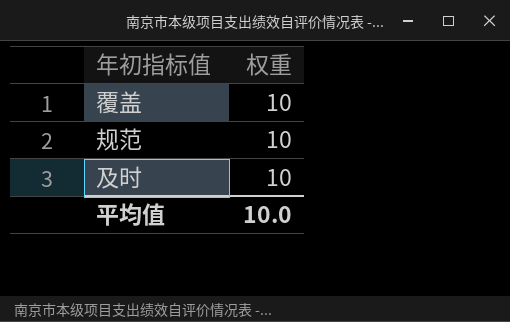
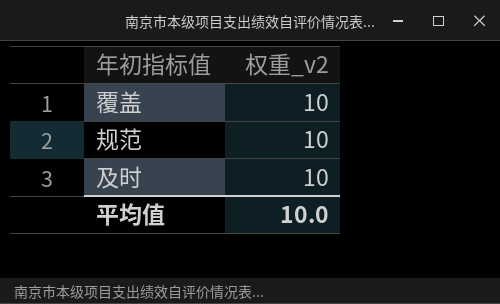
column name: 权重 -> 权重_v2

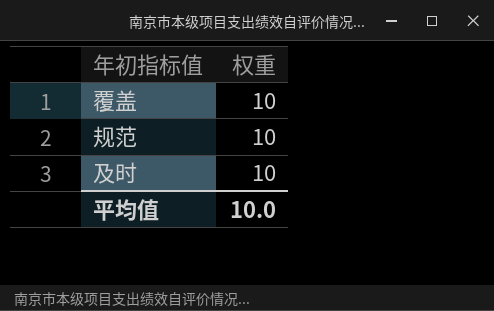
column name: 权重_v2 -> 权重

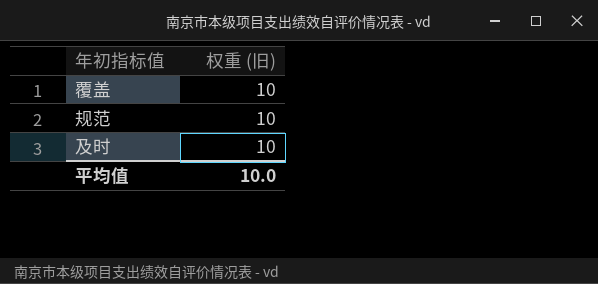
column name: 权重 -> 权重 (旧)

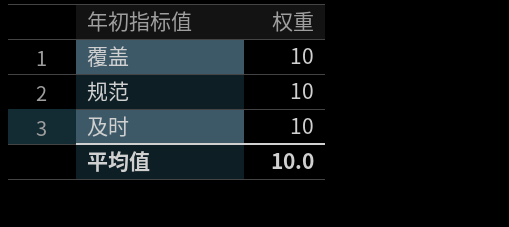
column name: 权重 (旧) -> 权重

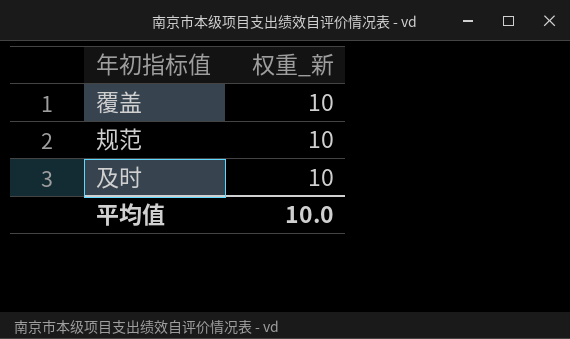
column name: 权重 -> 权重_新

